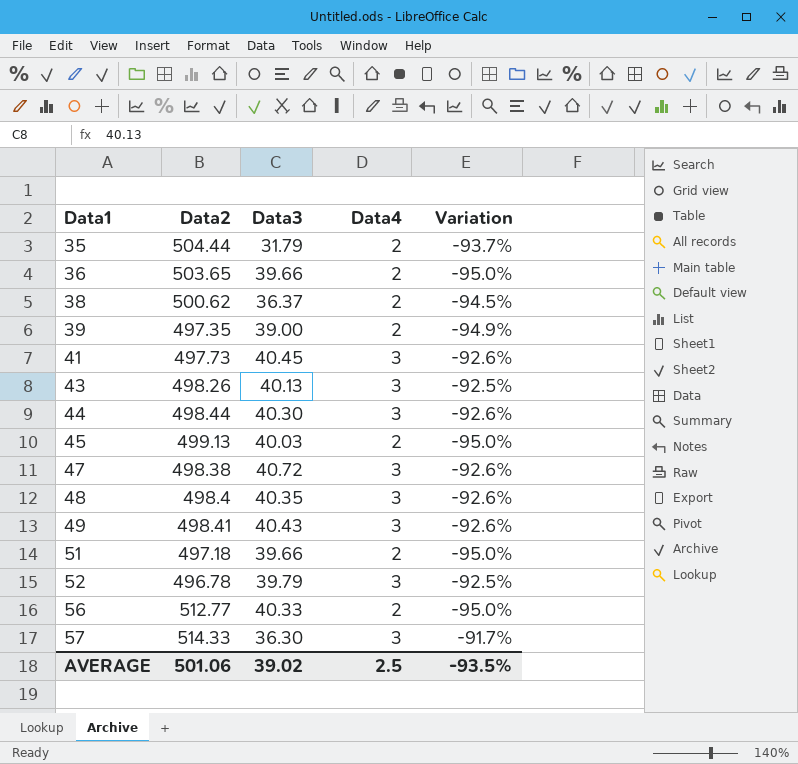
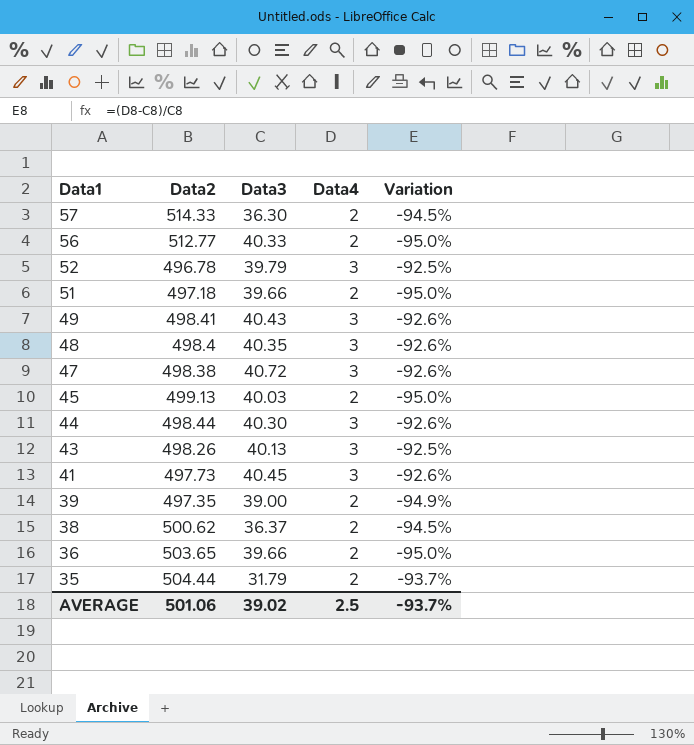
row order: Data1 ascending -> Data1 descending
57 | Data4: 3 -> 2
57 | Variation: -91.7% -> -94.5%
AVERAGE | Variation: -93.5% -> -93.7%

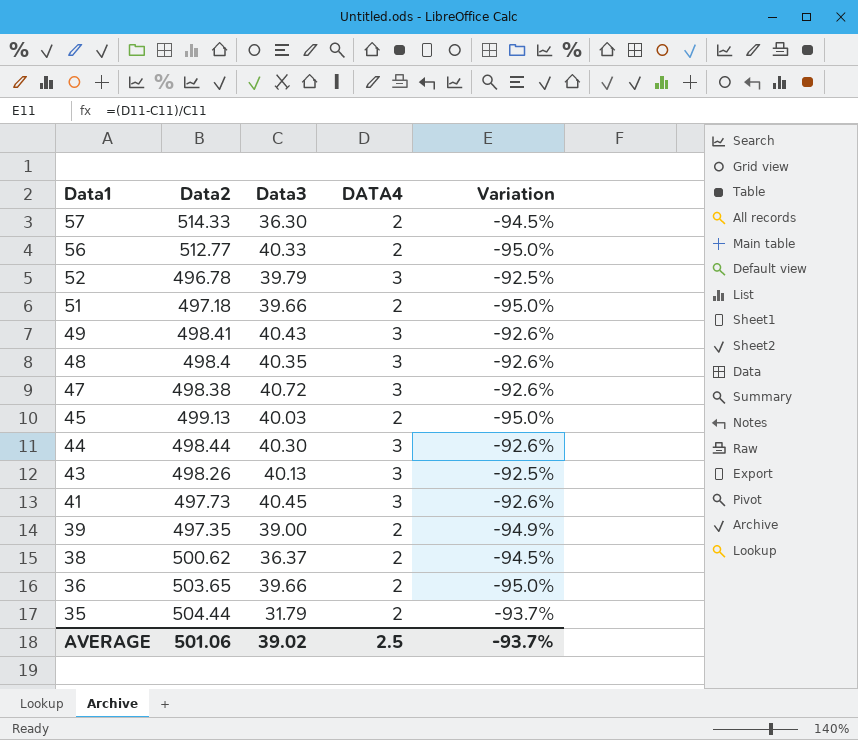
column name: Data4 -> DATA4

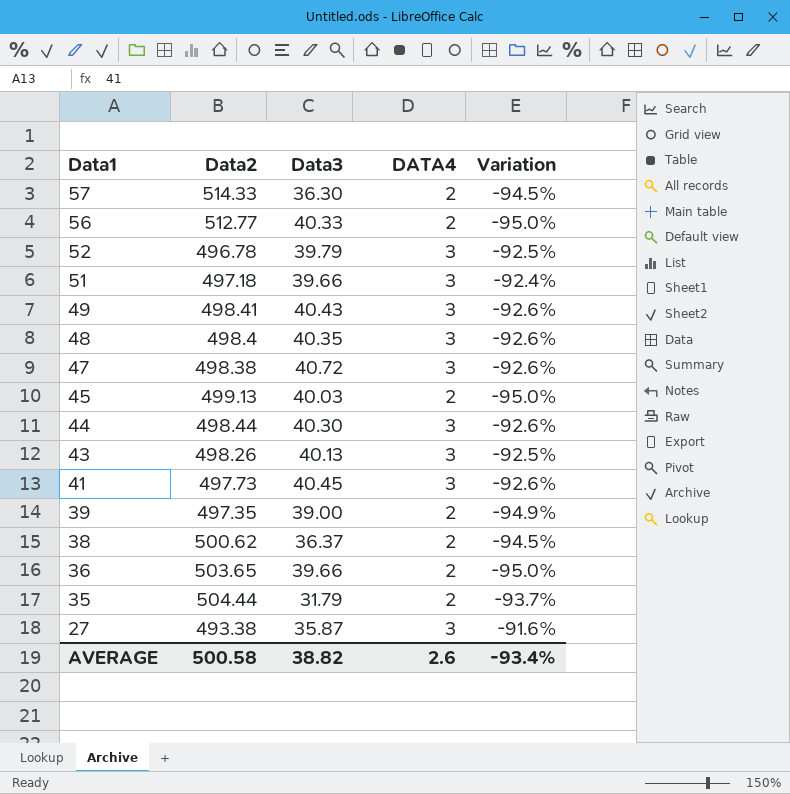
51 | DATA4: 2 -> 3
51 | Variation: -95.0% -> -92.4%
row 27: none -> 493.38 | 35.87 | 3 | -91.6%
AVERAGE | Data2: 501.06 -> 500.58
AVERAGE | Data3: 39.02 -> 38.82
AVERAGE | DATA4: 2.5 -> 2.6
AVERAGE | Variation: -93.7% -> -93.4%

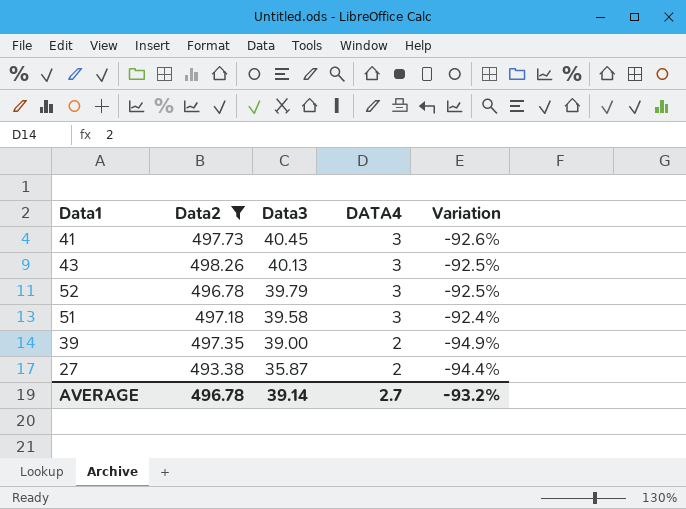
filter: none -> Data2 <= 498.26
row order: Data1 descending -> Data3 descending
51 | Data3: 39.66 -> 39.58
27 | DATA4: 3 -> 2
27 | Variation: -91.6% -> -94.4%
AVERAGE | Data2: 500.58 -> 496.78
AVERAGE | Data3: 38.82 -> 39.14
AVERAGE | DATA4: 2.6 -> 2.7
AVERAGE | Variation: -93.4% -> -93.2%

